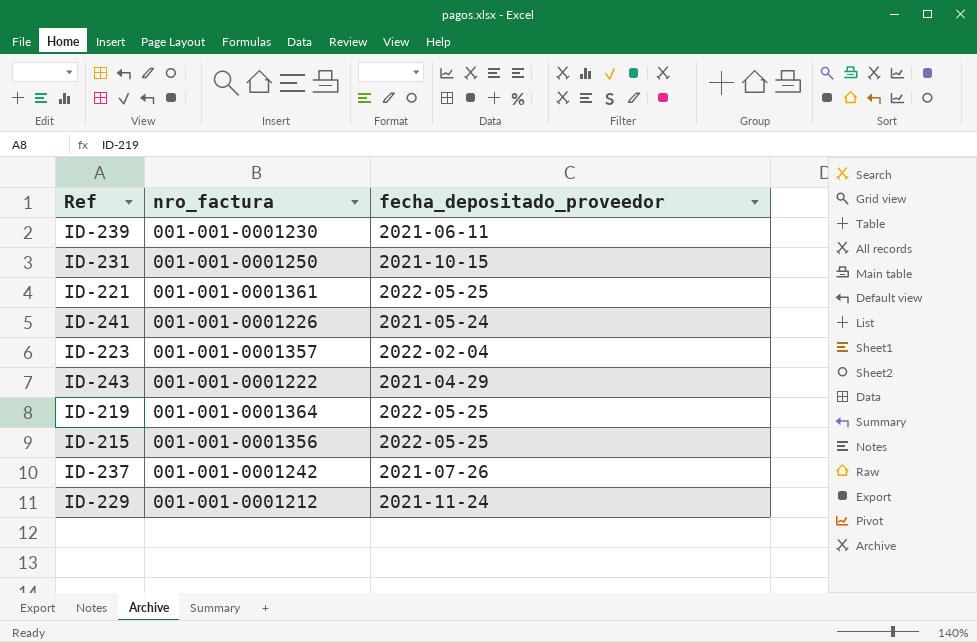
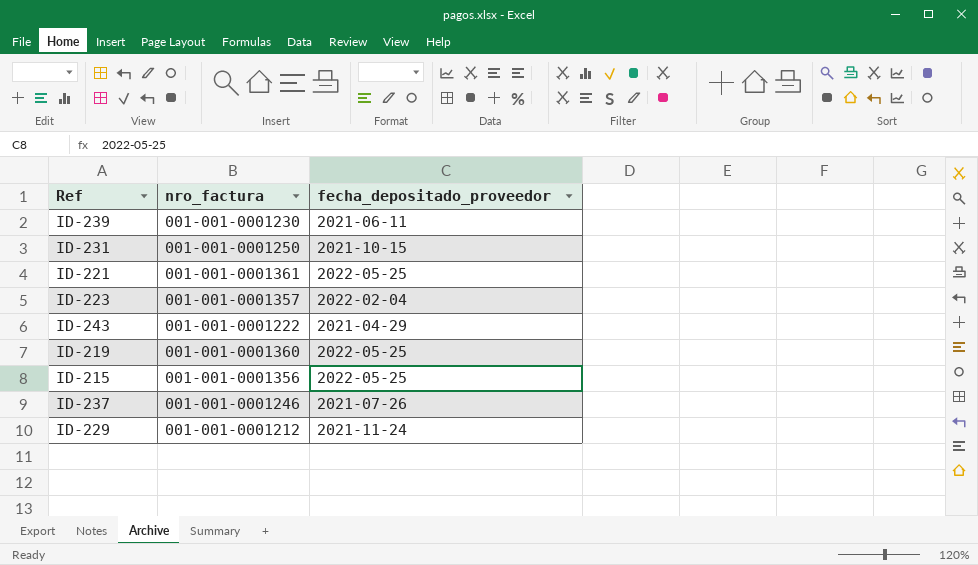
row ID-241: 001-001-0001226 | 2021-05-24 -> none
ID-219 | nro_factura: 001-001-0001364 -> 001-001-0001360
ID-237 | nro_factura: 001-001-0001242 -> 001-001-0001246

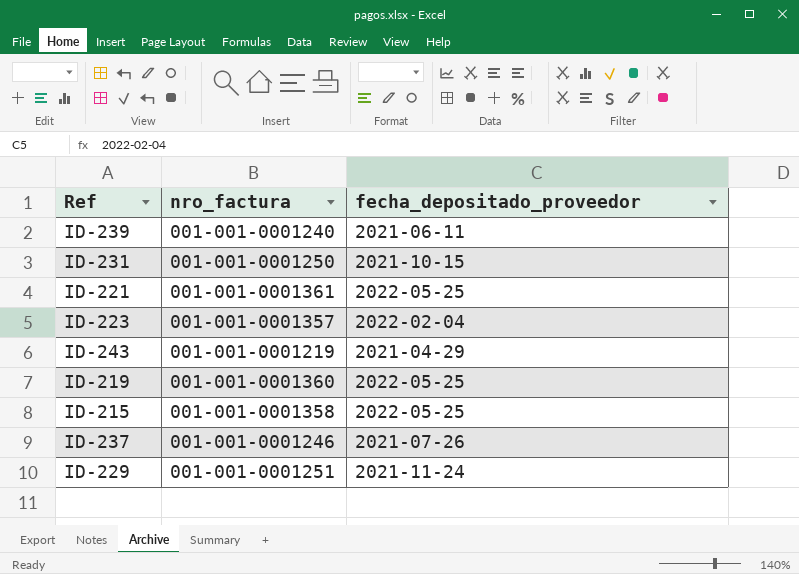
ID-239 | nro_factura: 001-001-0001230 -> 001-001-0001240
ID-243 | nro_factura: 001-001-0001222 -> 001-001-0001219
ID-215 | nro_factura: 001-001-0001356 -> 001-001-0001358
ID-229 | nro_factura: 001-001-0001212 -> 001-001-0001251

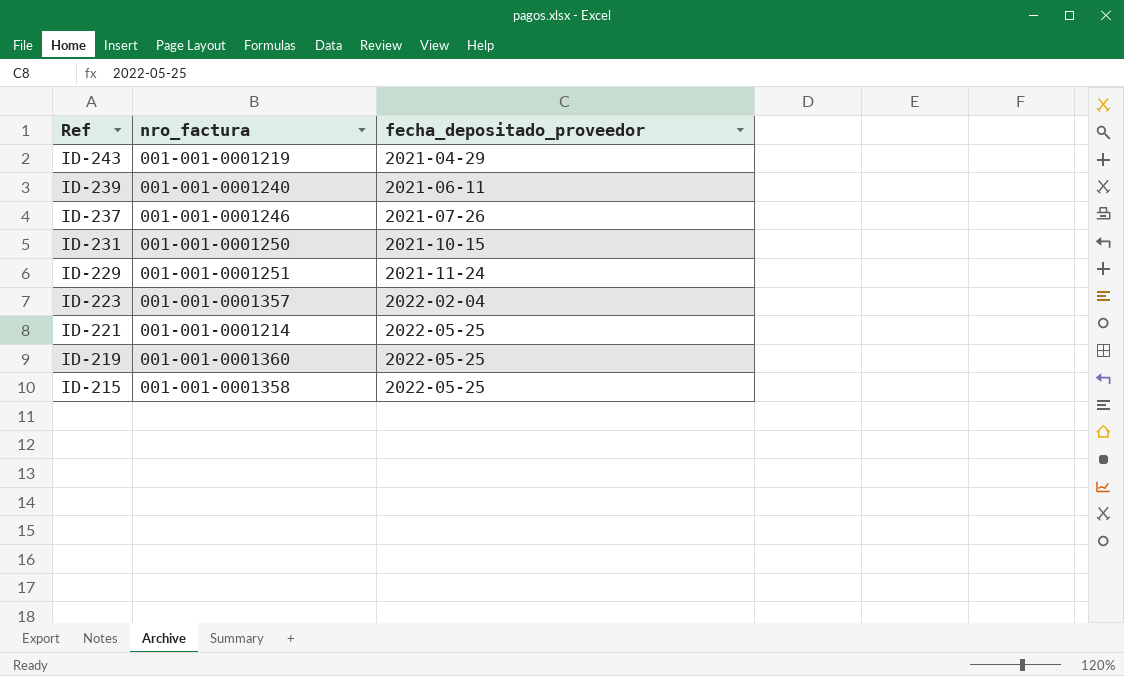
row order: none -> Ref descending
ID-221 | nro_factura: 001-001-0001361 -> 001-001-0001214

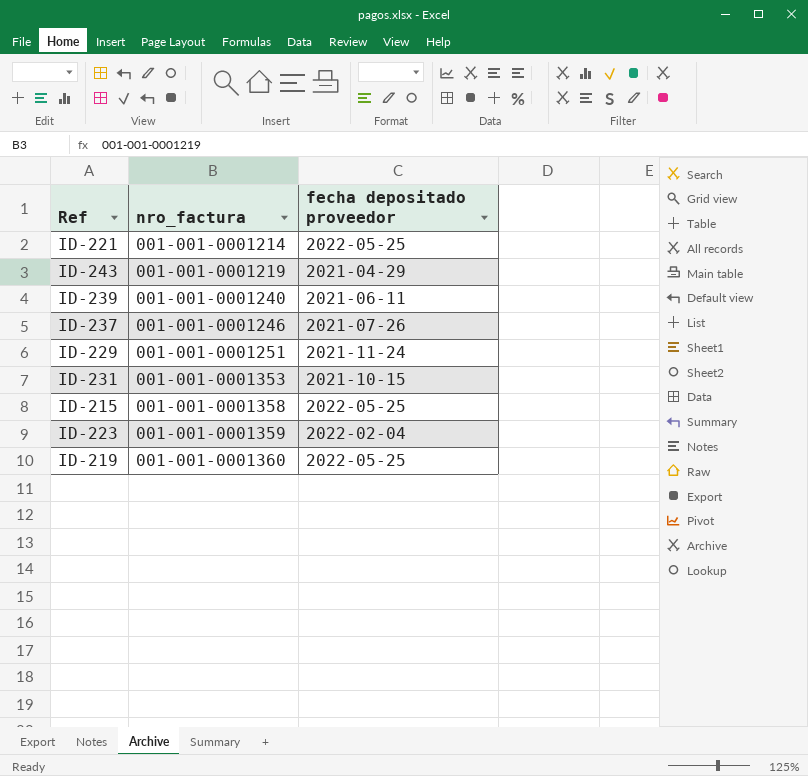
row order: Ref descending -> nro_factura ascending
column name: fecha_depositado_proveedor -> fecha depositado proveedor
ID-231 | nro_factura: 001-001-0001250 -> 001-001-0001353
ID-223 | nro_factura: 001-001-0001357 -> 001-001-0001359

